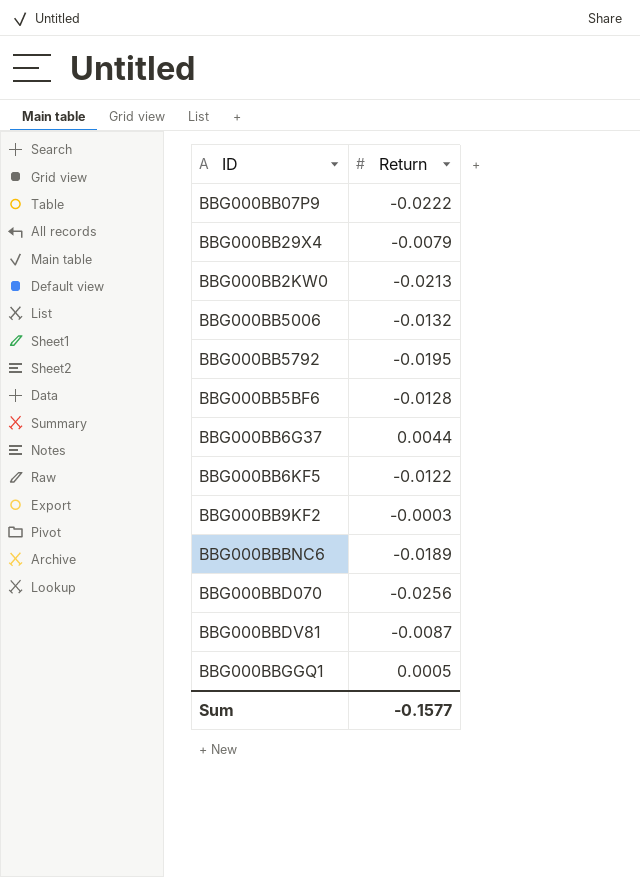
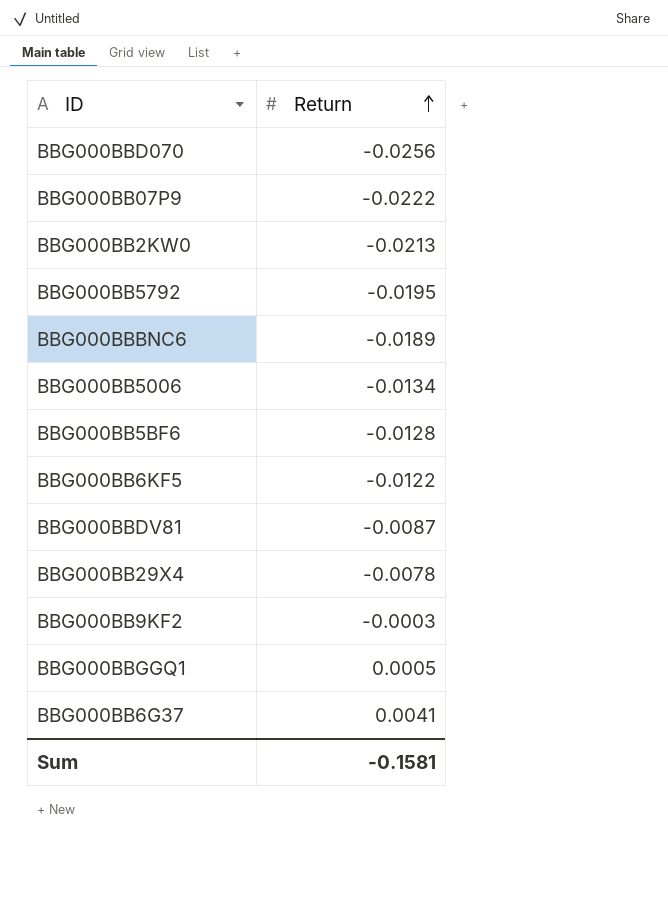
row order: none -> Return ascending
BBG000BB5006 | Return: -0.0132 -> -0.0134
BBG000BB29X4 | Return: -0.0079 -> -0.0078
BBG000BB6G37 | Return: 0.0044 -> 0.0041
Sum | Return: -0.1577 -> -0.1581

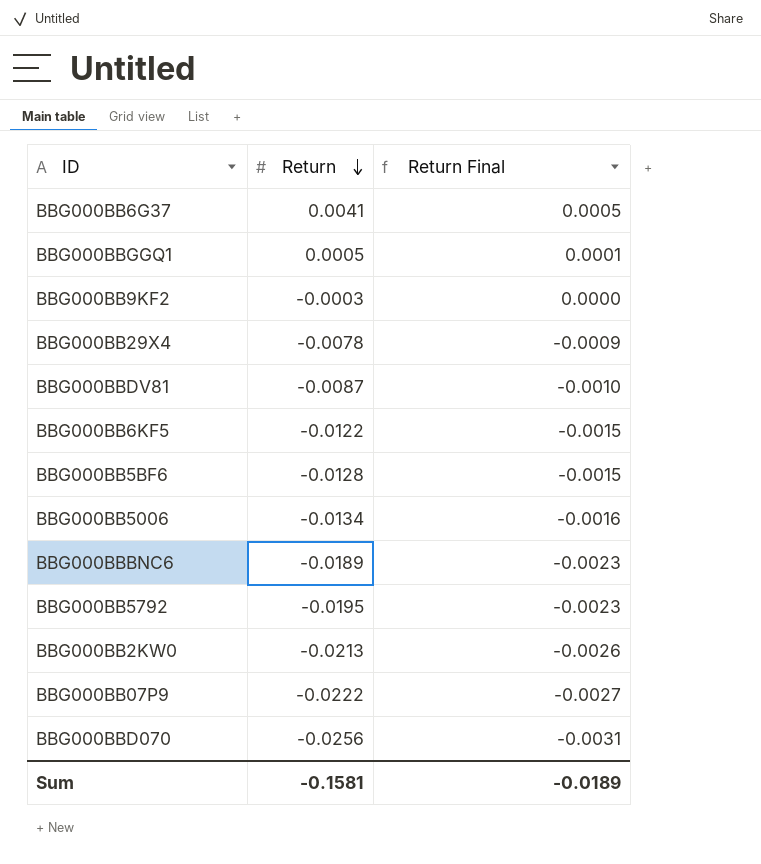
row order: Return ascending -> Return descending
column Return Final | formula: none -> [Return] * 0.12

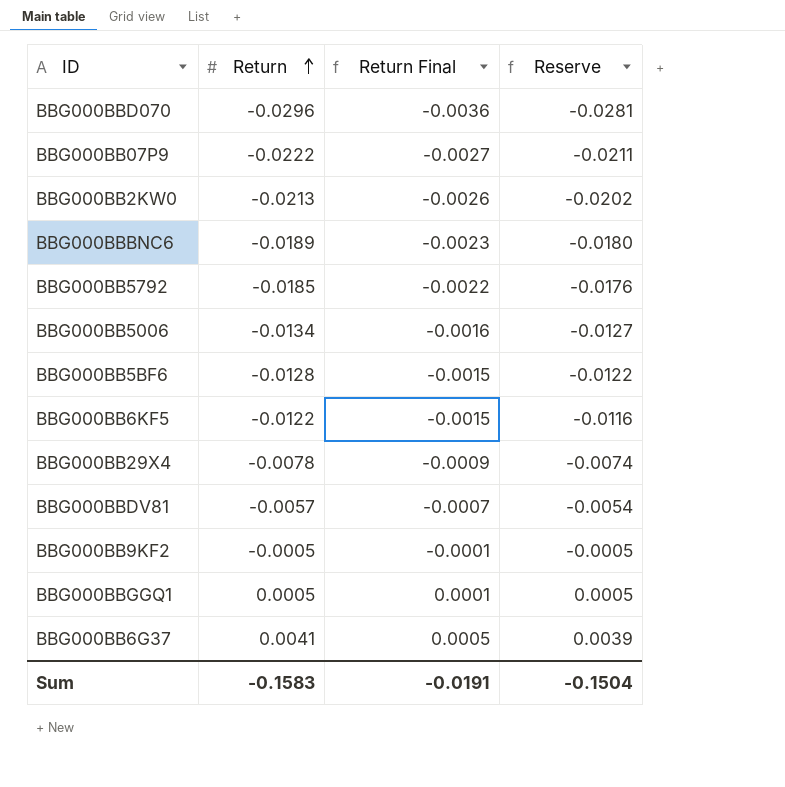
row order: Return descending -> Return ascending
column Reserve | formula: none -> [Return] * 0.95
BBG000BBD070 | Return: -0.0256 -> -0.0296
BBG000BBD070 | Return Final: -0.0031 -> -0.0036
BBG000BB5792 | Return: -0.0195 -> -0.0185
BBG000BB5792 | Return Final: -0.0023 -> -0.0022
BBG000BBDV81 | Return: -0.0087 -> -0.0057
BBG000BBDV81 | Return Final: -0.0010 -> -0.0007
BBG000BB9KF2 | Return: -0.0003 -> -0.0005
BBG000BB9KF2 | Return Final: 0.0000 -> -0.0001
Sum | Return: -0.1581 -> -0.1583
Sum | Return Final: -0.0189 -> -0.0191

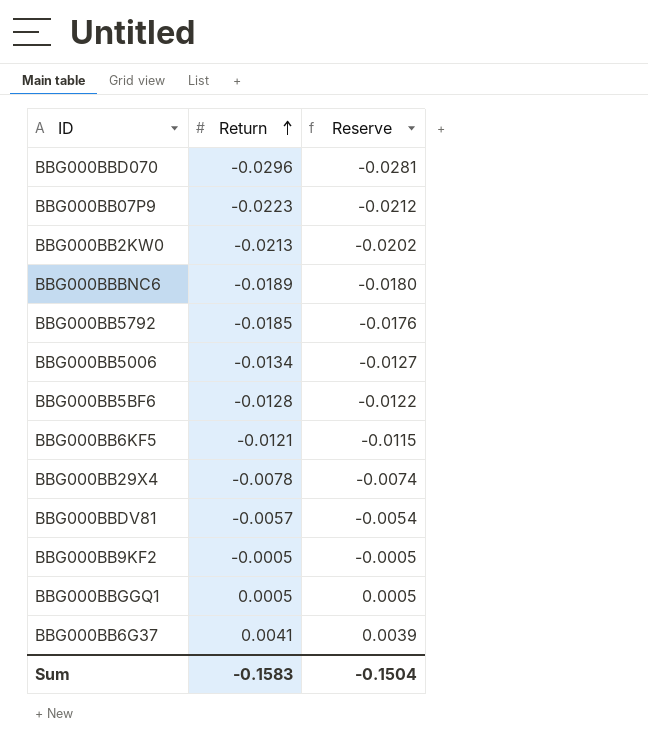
column Return Final | formula: [Return] * 0.12 -> none
BBG000BB07P9 | Return: -0.0222 -> -0.0223
BBG000BB07P9 | Reserve: -0.0211 -> -0.0212
BBG000BB6KF5 | Return: -0.0122 -> -0.0121
BBG000BB6KF5 | Reserve: -0.0116 -> -0.0115

